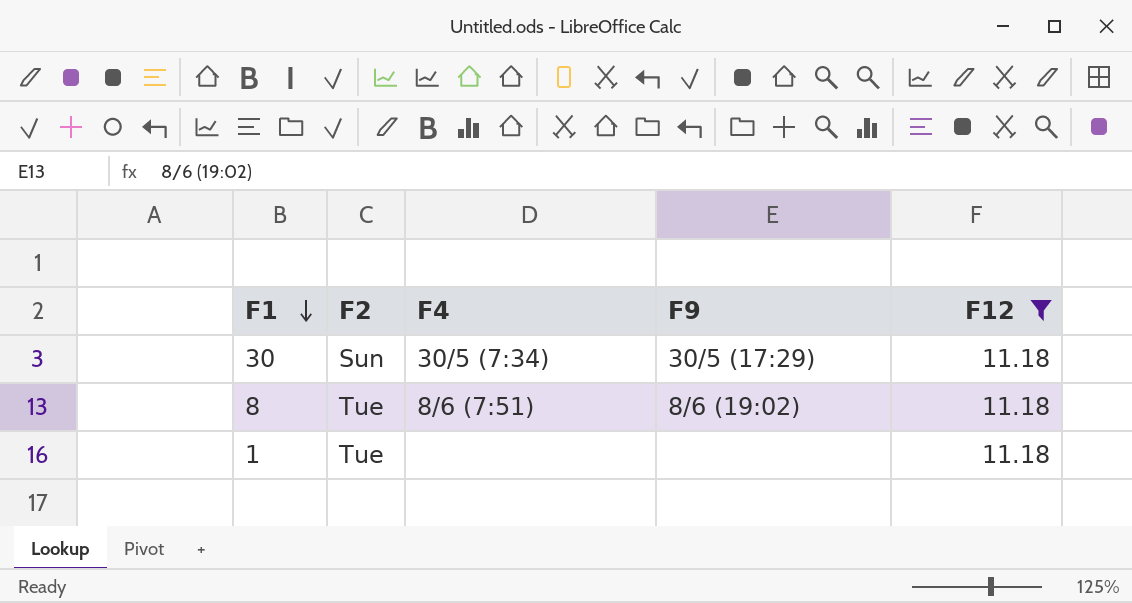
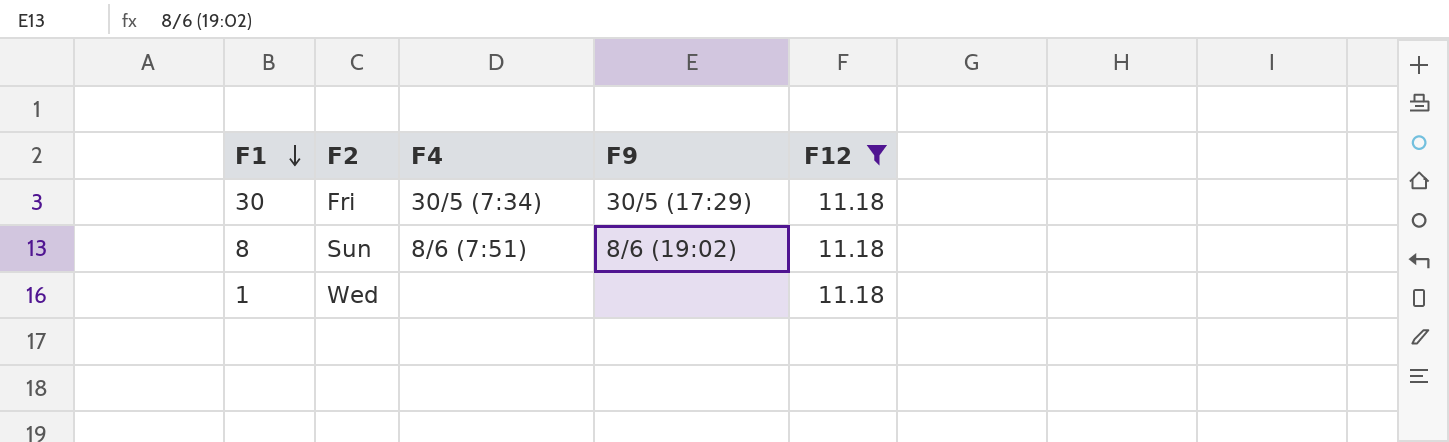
30 | F2: Sun -> Fri
8 | F2: Tue -> Sun
1 | F2: Tue -> Wed

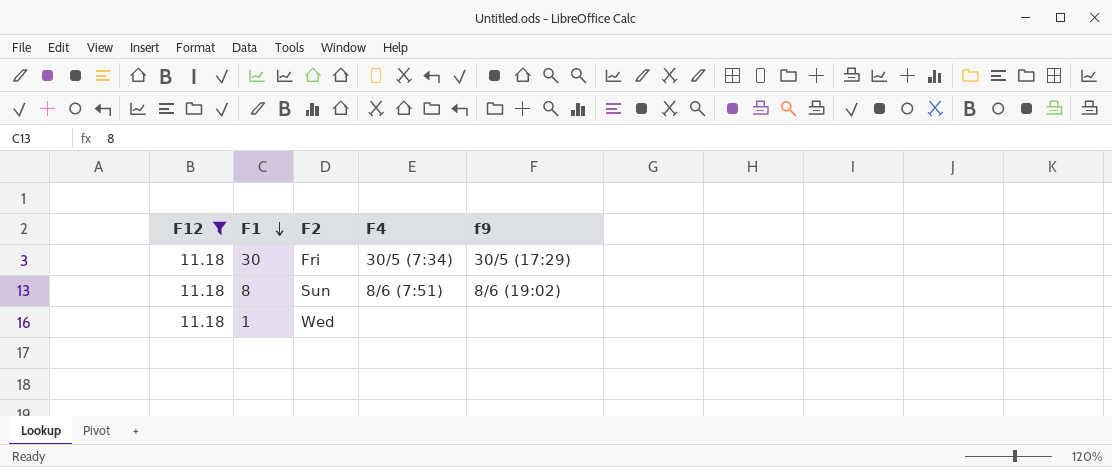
column F12 | position: 5 -> 1
column name: F9 -> f9

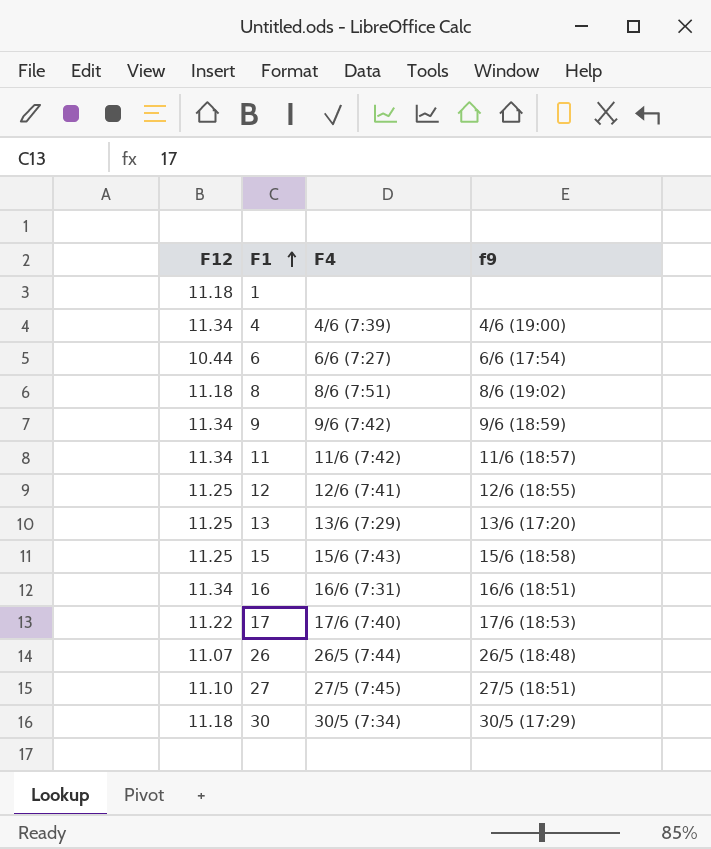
filter: F12 = 11.18 -> none
row order: F1 descending -> F1 ascending
column F2 | position: 3 -> none

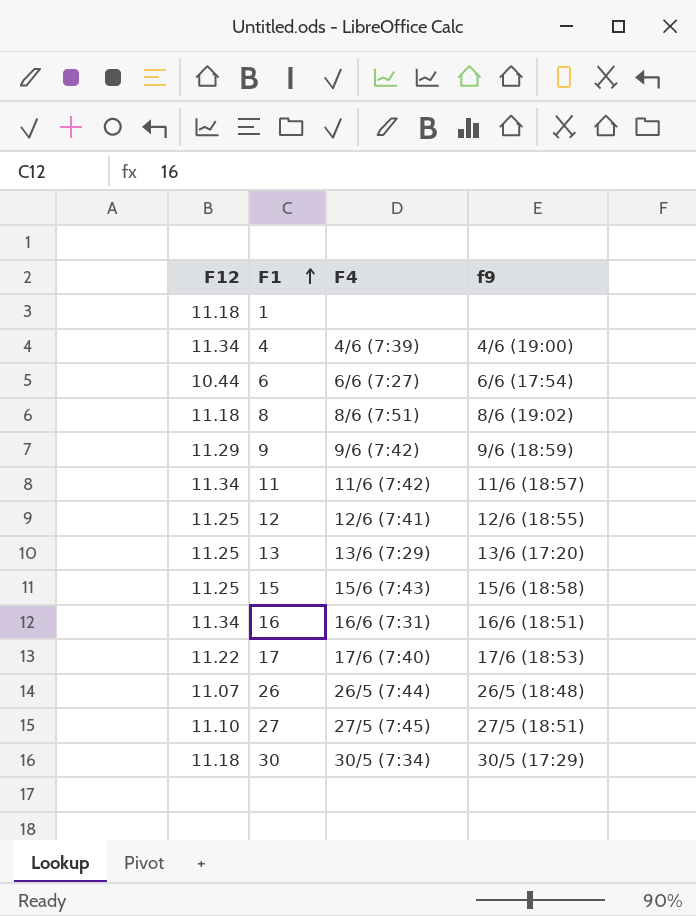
9 | F12: 11.34 -> 11.29

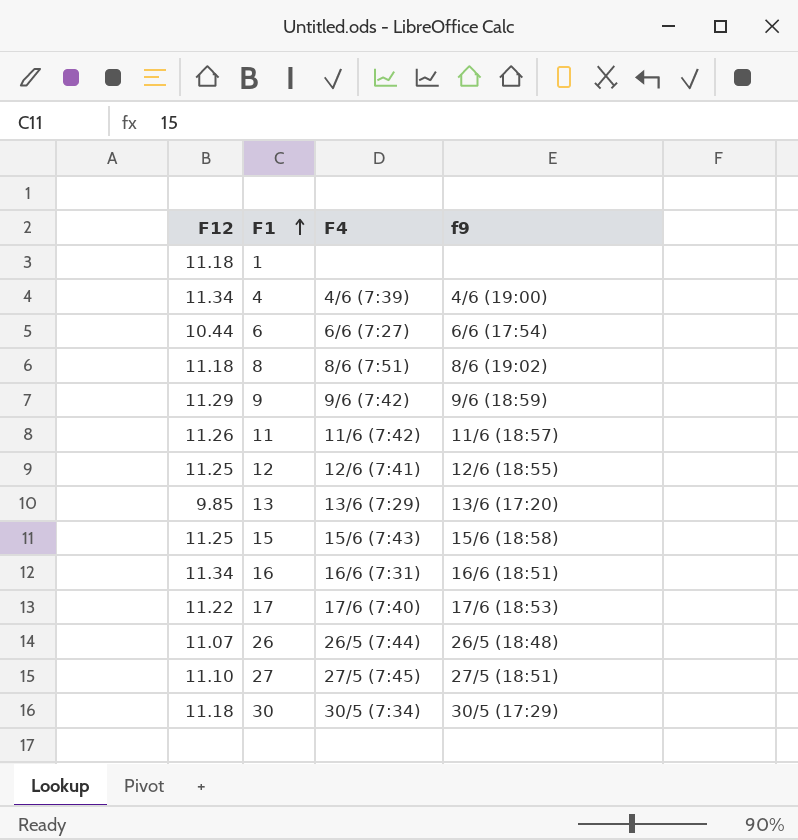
11 | F12: 11.34 -> 11.26
13 | F12: 11.25 -> 9.85

